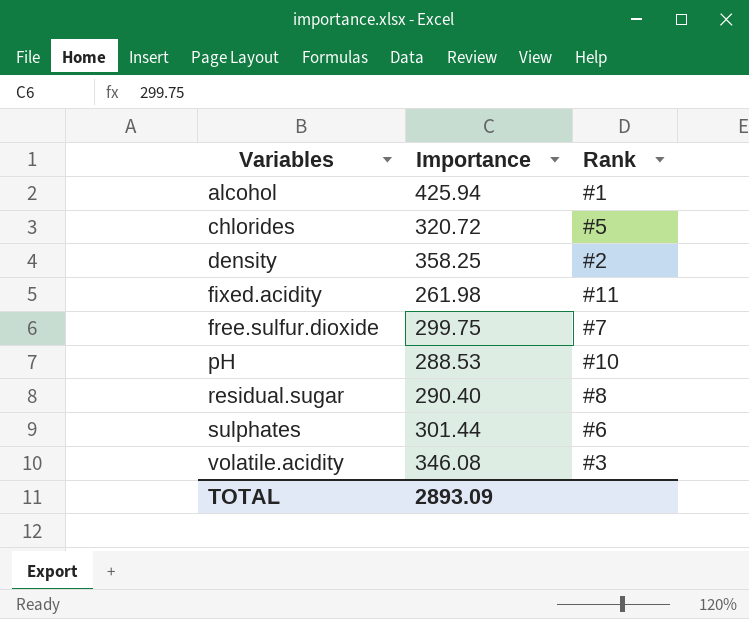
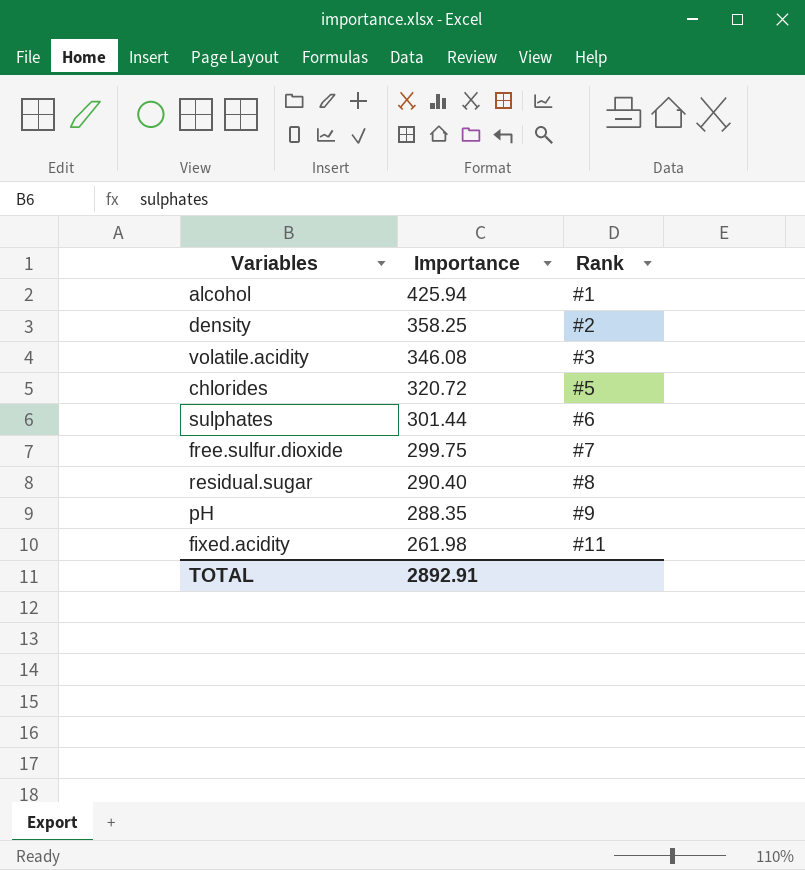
row order: Variables ascending -> Importance descending
pH | Importance: 288.53 -> 288.35
pH | Rank: #10 -> #9
TOTAL | Importance: 2893.09 -> 2892.91

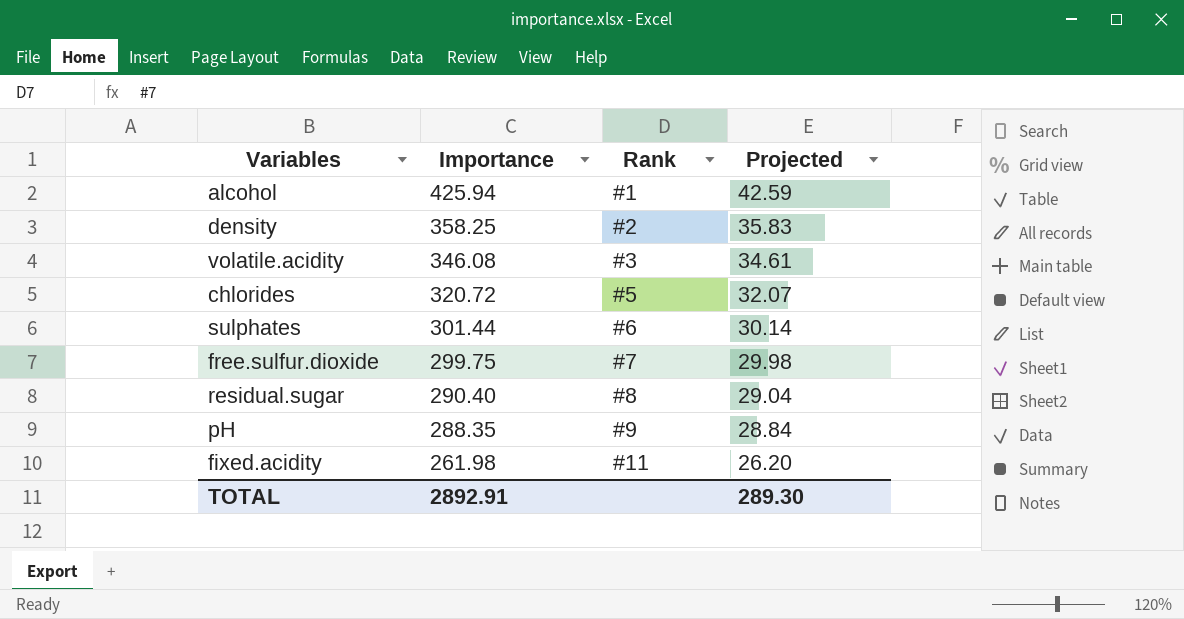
column Projected | formula: none -> [Importance] * 0.1

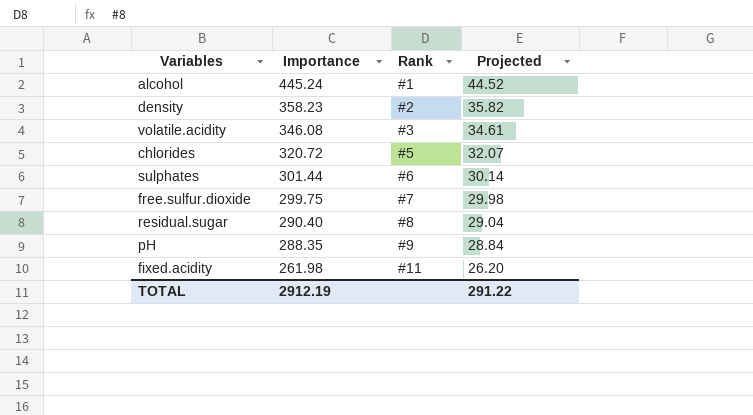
alcohol | Importance: 425.94 -> 445.24
alcohol | Projected: 42.59 -> 44.52
density | Importance: 358.25 -> 358.23
density | Projected: 35.83 -> 35.82
TOTAL | Importance: 2892.91 -> 2912.19
TOTAL | Projected: 289.30 -> 291.22

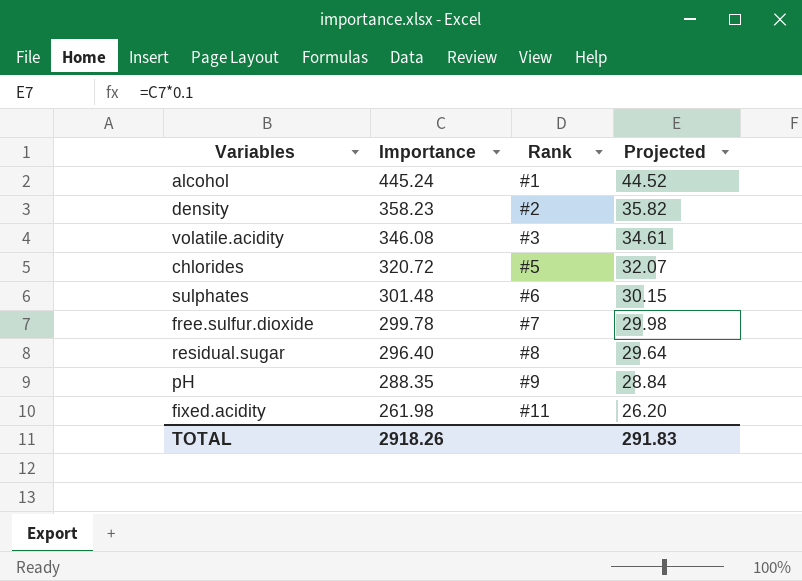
sulphates | Importance: 301.44 -> 301.48
sulphates | Projected: 30.14 -> 30.15
free.sulfur.dioxide | Importance: 299.75 -> 299.78
residual.sugar | Importance: 290.40 -> 296.40
residual.sugar | Projected: 29.04 -> 29.64
TOTAL | Importance: 2912.19 -> 2918.26
TOTAL | Projected: 291.22 -> 291.83

